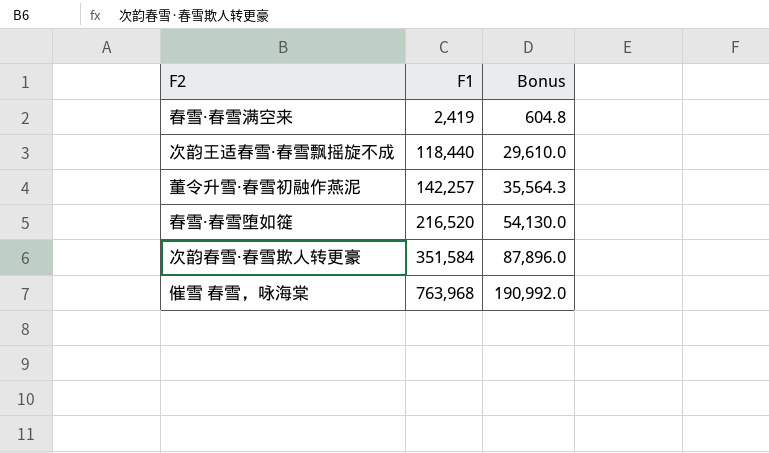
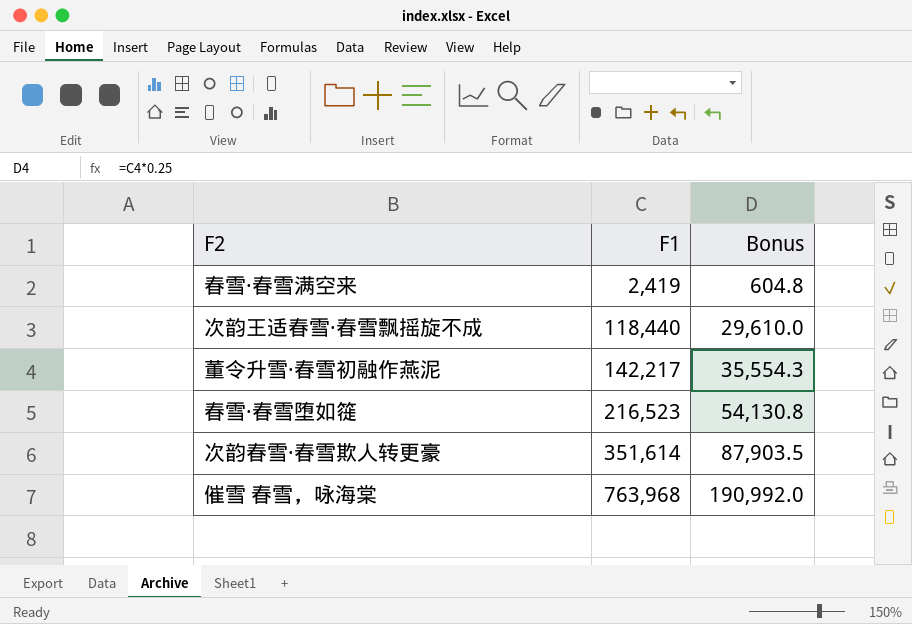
董令升雪·春雪初融作燕泥 | F1: 142,257 -> 142,217
董令升雪·春雪初融作燕泥 | Bonus: 35,564.3 -> 35,554.3
春雪·春雪堕如簁 | F1: 216,520 -> 216,523
春雪·春雪堕如簁 | Bonus: 54,130.0 -> 54,130.8
次韵春雪·春雪欺人转更豪 | F1: 351,584 -> 351,614
次韵春雪·春雪欺人转更豪 | Bonus: 87,896.0 -> 87,903.5

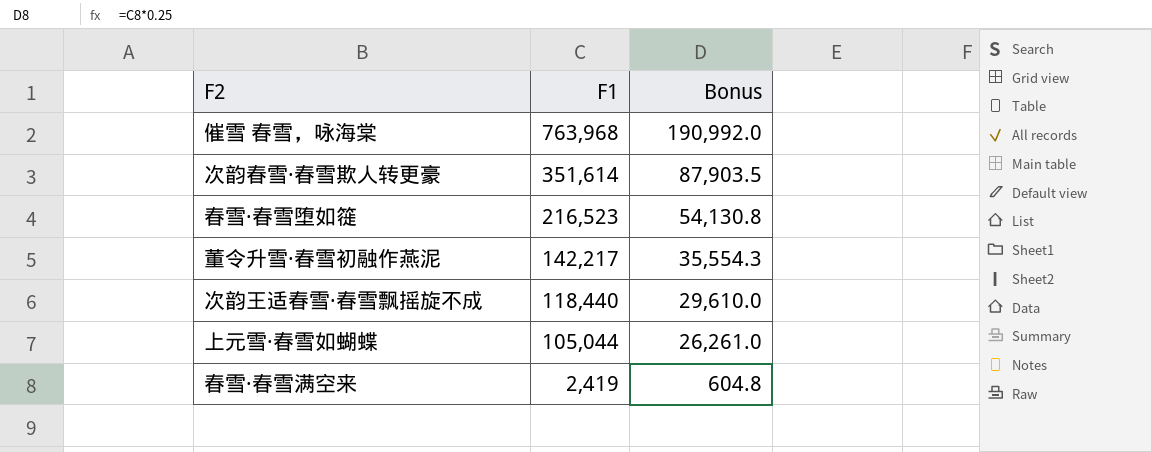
row order: F1 ascending -> F1 descending
row 上元雪·春雪如蝴蝶: none -> 105,044 | 26,261.0

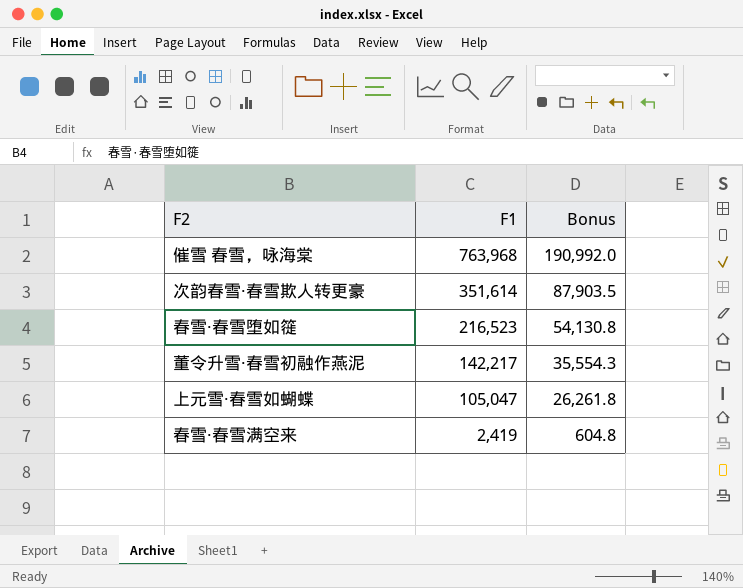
row 次韵王适春雪·春雪飘摇旋不成: 118,440 | 29,610.0 -> none
上元雪·春雪如蝴蝶 | F1: 105,044 -> 105,047
上元雪·春雪如蝴蝶 | Bonus: 26,261.0 -> 26,261.8

